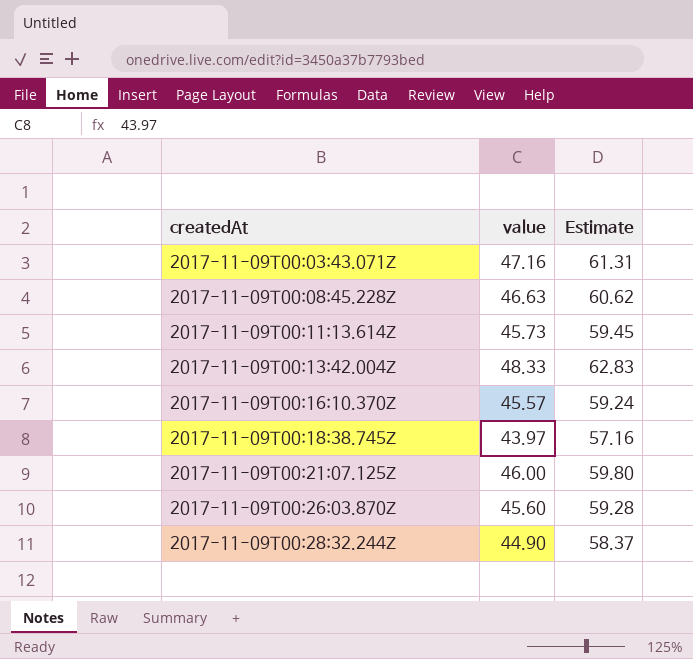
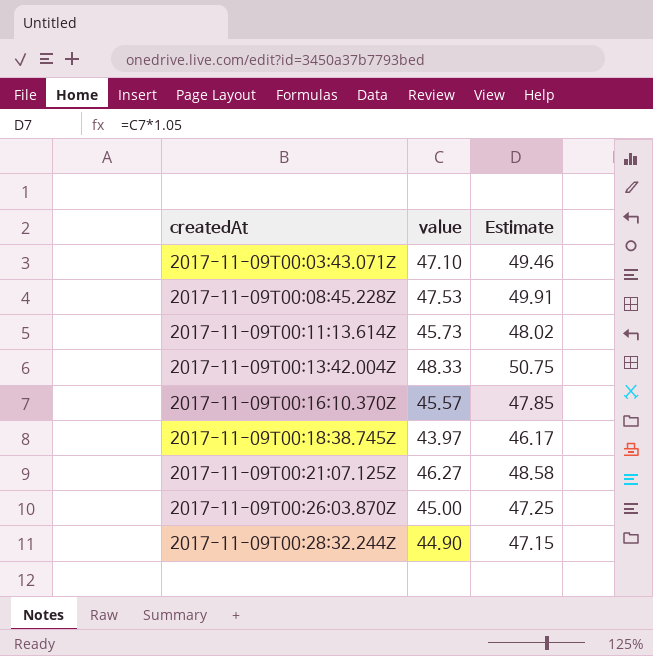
column Estimate | formula: [value] * 1.3 -> [value] * 1.05
2017-11-09T00:03:43.071Z | value: 47.16 -> 47.10
2017-11-09T00:08:45.228Z | value: 46.63 -> 47.53
2017-11-09T00:21:07.125Z | value: 46.00 -> 46.27
2017-11-09T00:26:03.870Z | value: 45.60 -> 45.00

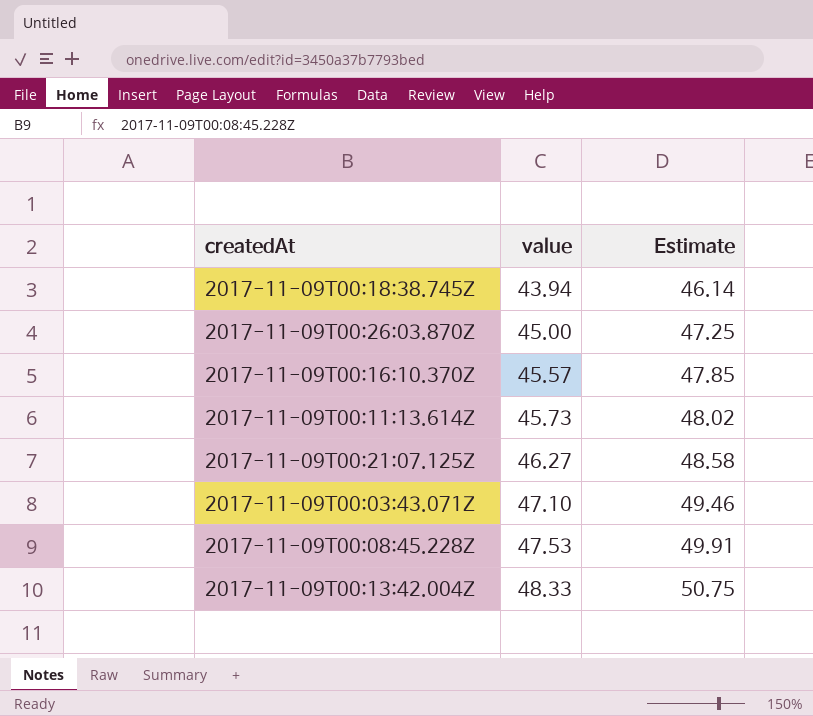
row order: createdAt ascending -> value ascending
row 2017-11-09T00:28:32.244Z: 44.90 | 47.15 -> none
2017-11-09T00:18:38.745Z | value: 43.97 -> 43.94
2017-11-09T00:18:38.745Z | Estimate: 46.17 -> 46.14

